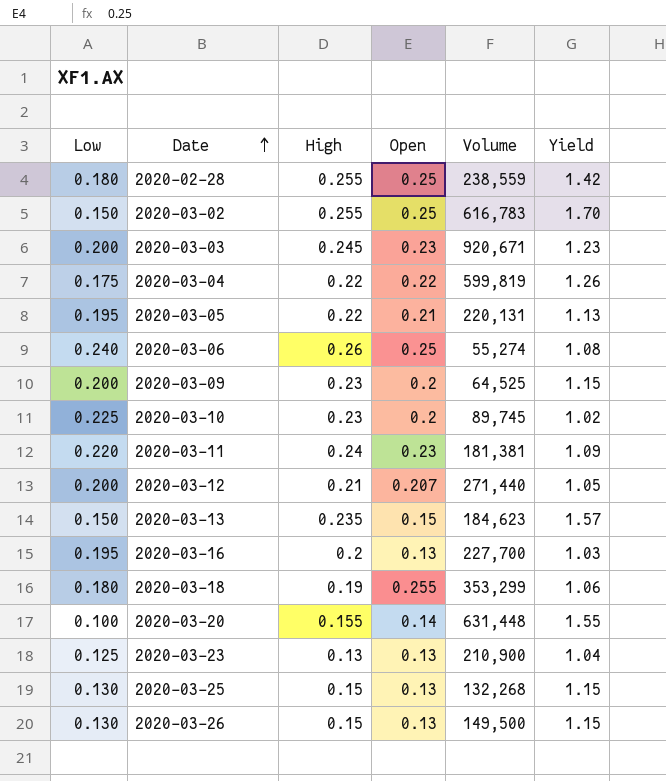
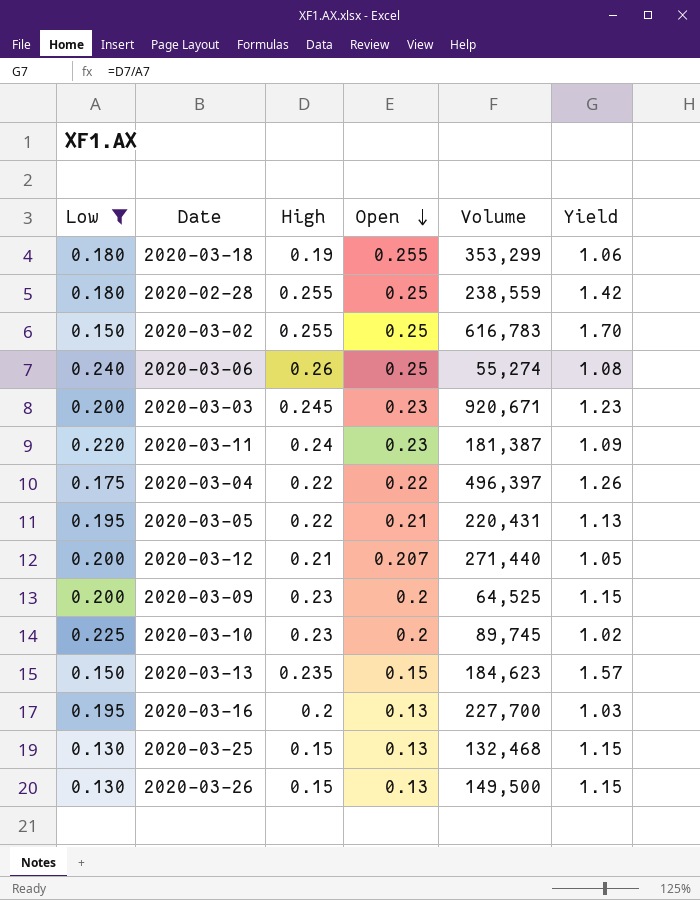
filter: none -> Low >= 0.130
row order: Date ascending -> Open descending
2020-03-11 | Volume: 181,381 -> 181,387
2020-03-04 | Volume: 599,819 -> 496,397
2020-03-05 | Volume: 220,131 -> 220,431
2020-03-25 | Volume: 132,268 -> 132,468

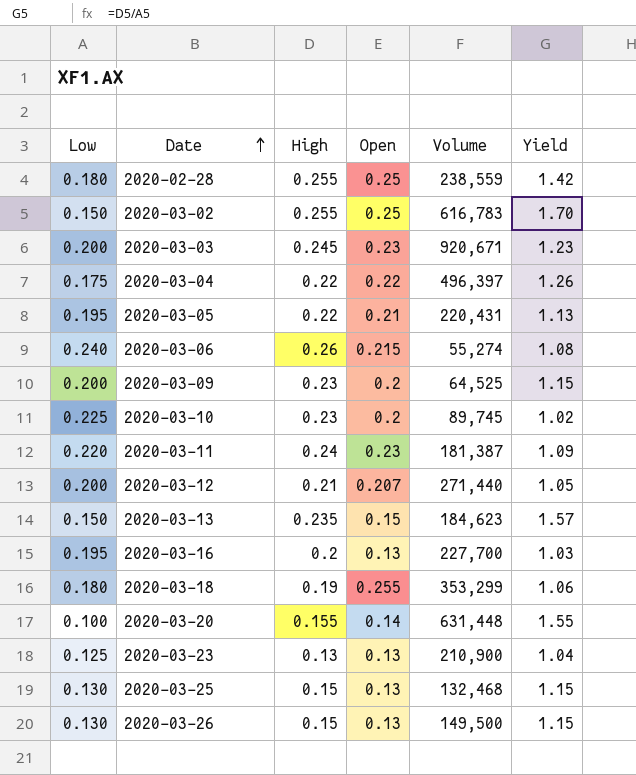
filter: Low >= 0.130 -> none
row order: Open descending -> Date ascending
2020-03-06 | Open: 0.25 -> 0.215

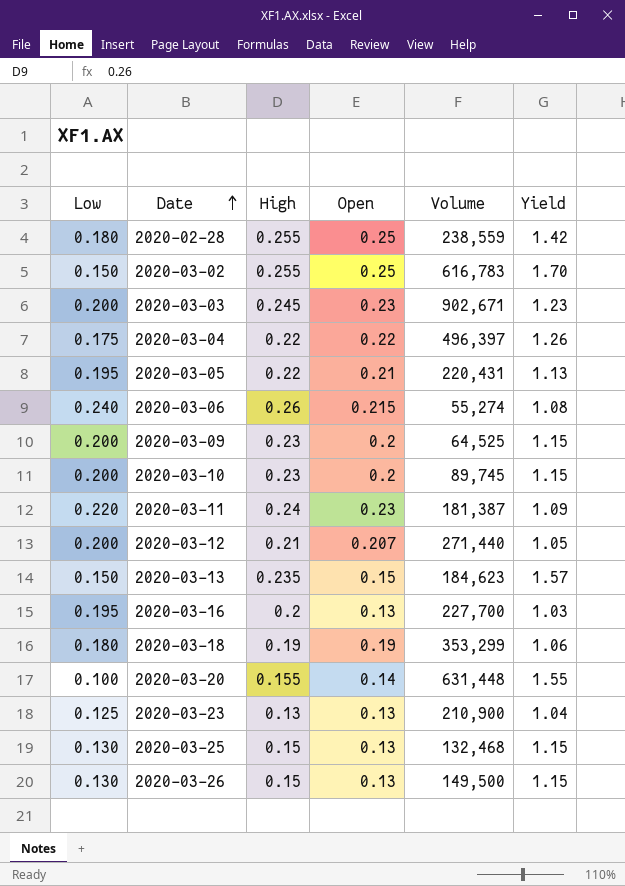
2020-03-03 | Volume: 920,671 -> 902,671
2020-03-10 | Low: 0.225 -> 0.200
2020-03-10 | Yield: 1.02 -> 1.15
2020-03-18 | Open: 0.255 -> 0.19

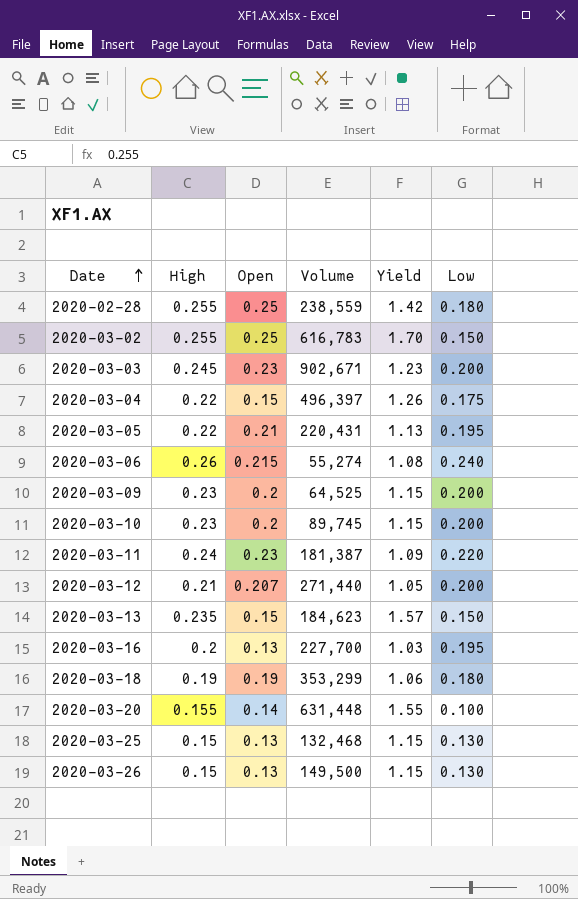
column Low | position: 1 -> 6
row 2020-03-23: 0.125 | 0.13 | 0.13 | 210,900 | 1.04 -> none
2020-03-04 | Open: 0.22 -> 0.15

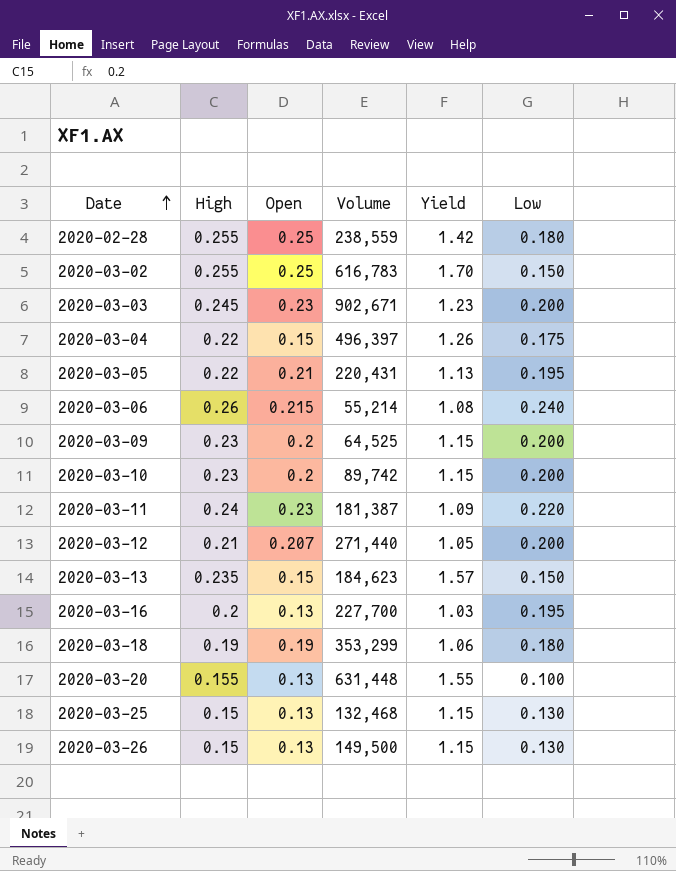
2020-03-06 | Volume: 55,274 -> 55,214
2020-03-10 | Volume: 89,745 -> 89,742
2020-03-20 | Open: 0.14 -> 0.13

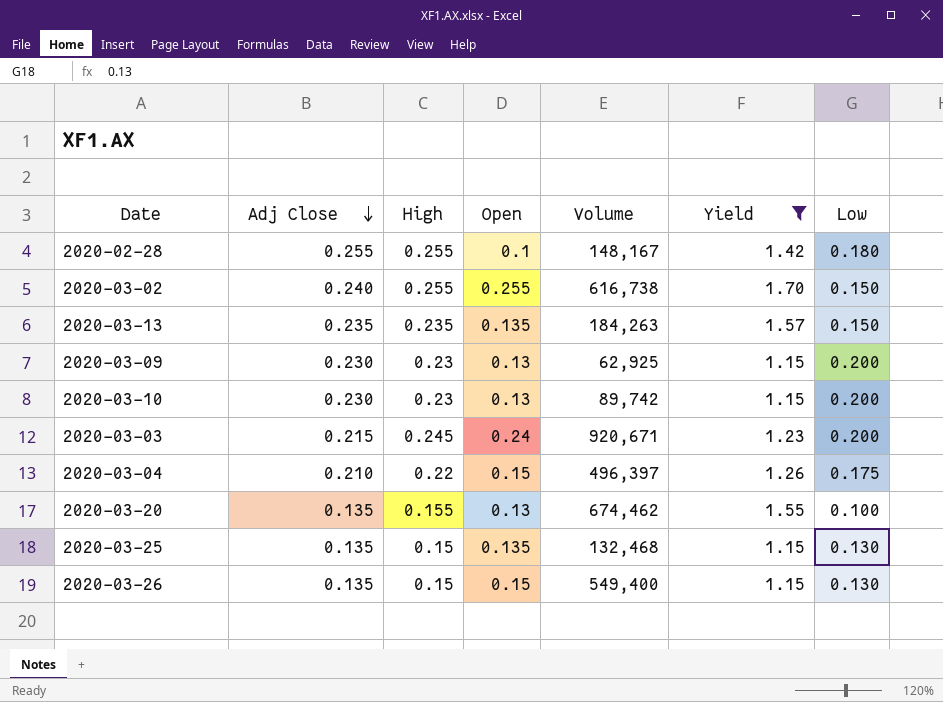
filter: none -> Yield >= 1.15
row order: Date ascending -> Adj Close descending
column Adj Close | position: none -> 2
2020-02-28 | Open: 0.25 -> 0.1
2020-02-28 | Volume: 238,559 -> 148,167
2020-03-02 | Open: 0.25 -> 0.255
2020-03-02 | Volume: 616,783 -> 616,738
2020-03-13 | Open: 0.15 -> 0.135
2020-03-13 | Volume: 184,623 -> 184,263
2020-03-09 | Open: 0.2 -> 0.13
2020-03-09 | Volume: 64,525 -> 62,925
2020-03-10 | Open: 0.2 -> 0.13
2020-03-03 | Open: 0.23 -> 0.24
2020-03-03 | Volume: 902,671 -> 920,671
2020-03-20 | Volume: 631,448 -> 674,462
2020-03-25 | Open: 0.13 -> 0.135
2020-03-26 | Open: 0.13 -> 0.15
2020-03-26 | Volume: 149,500 -> 549,400

